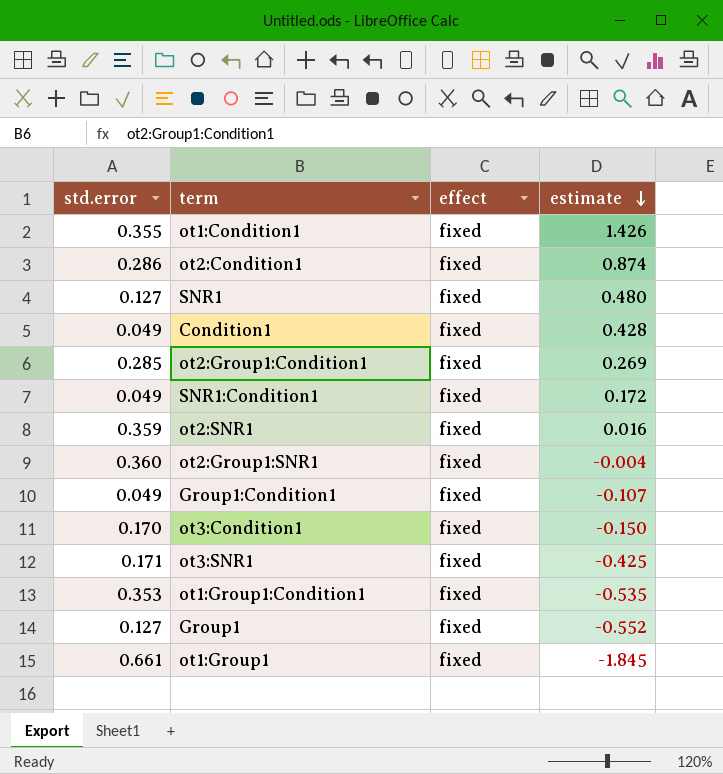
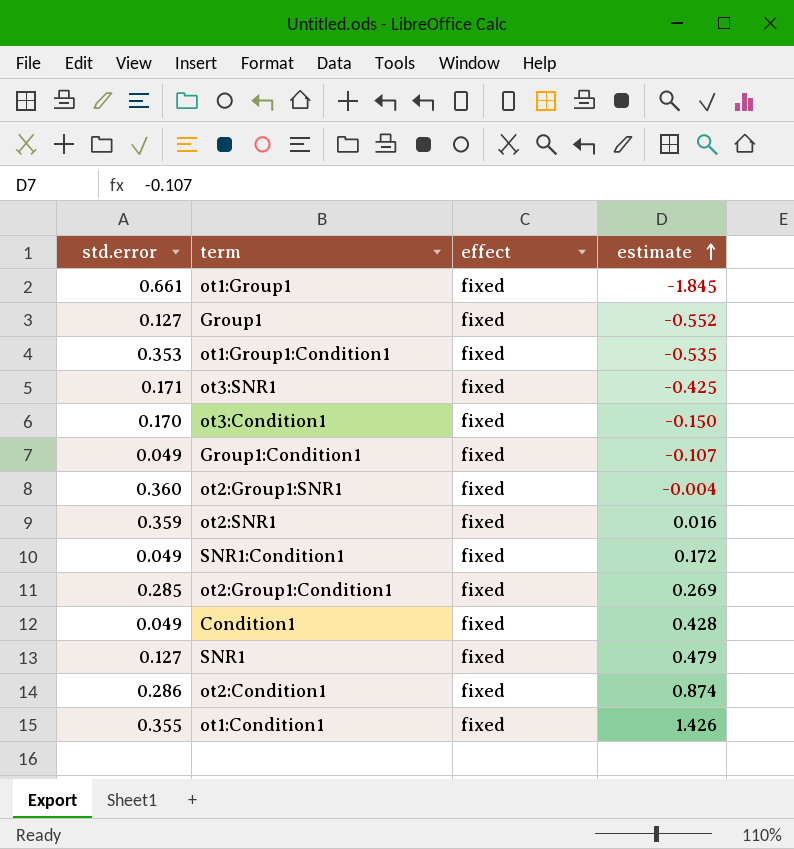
row order: estimate descending -> estimate ascending
SNR1 | estimate: 0.480 -> 0.479

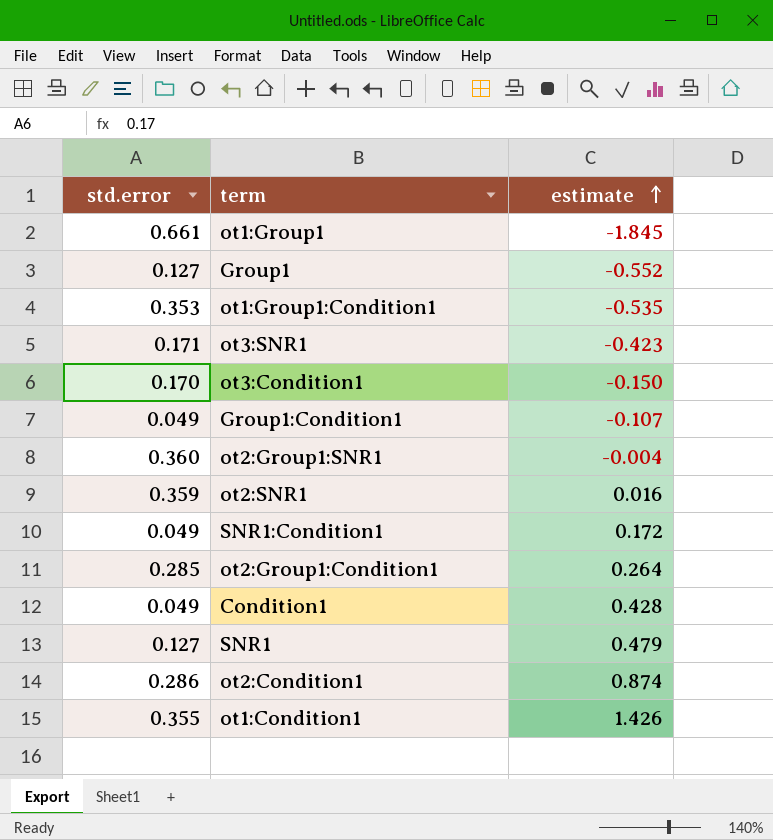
column effect | position: 3 -> none
ot3:SNR1 | estimate: -0.425 -> -0.423
ot2:Group1:Condition1 | estimate: 0.269 -> 0.264

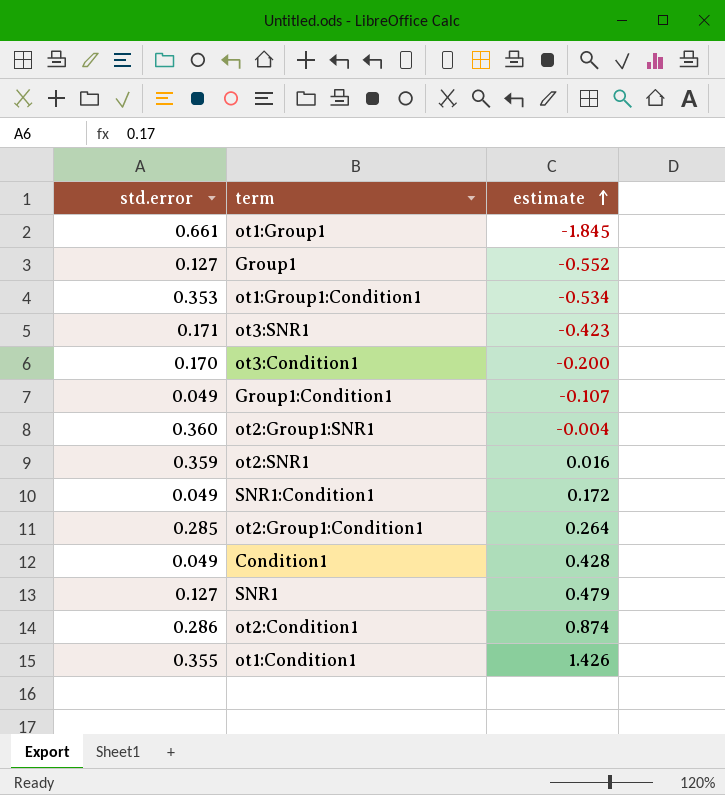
ot1:Group1:Condition1 | estimate: -0.535 -> -0.534
ot3:Condition1 | estimate: -0.150 -> -0.200

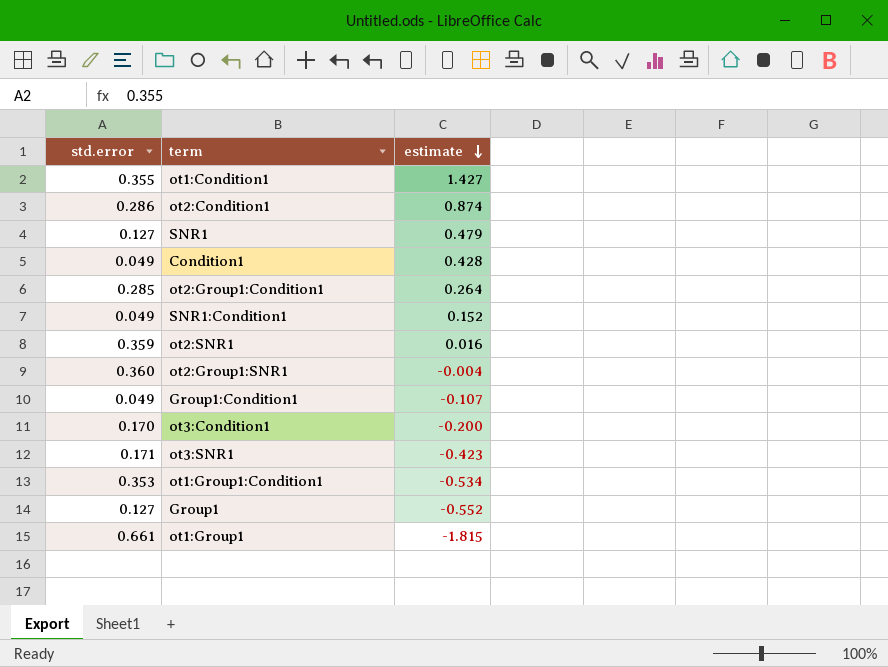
row order: estimate ascending -> estimate descending
ot1:Condition1 | estimate: 1.426 -> 1.427
SNR1:Condition1 | estimate: 0.172 -> 0.152
ot1:Group1 | estimate: -1.845 -> -1.815

